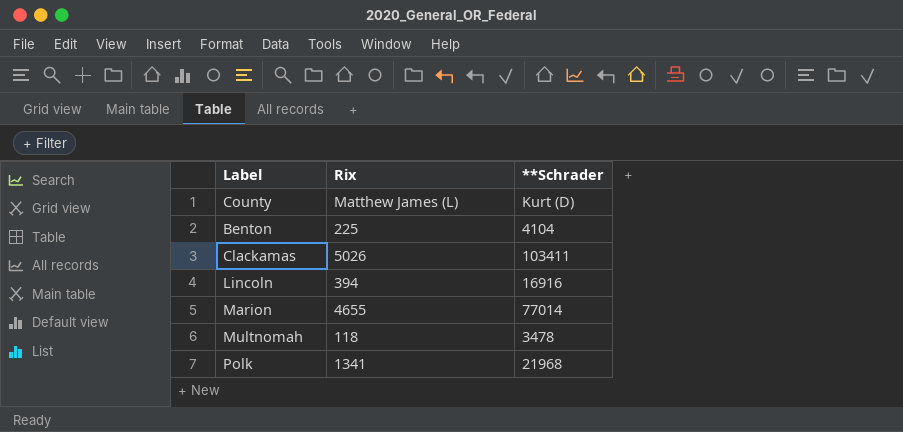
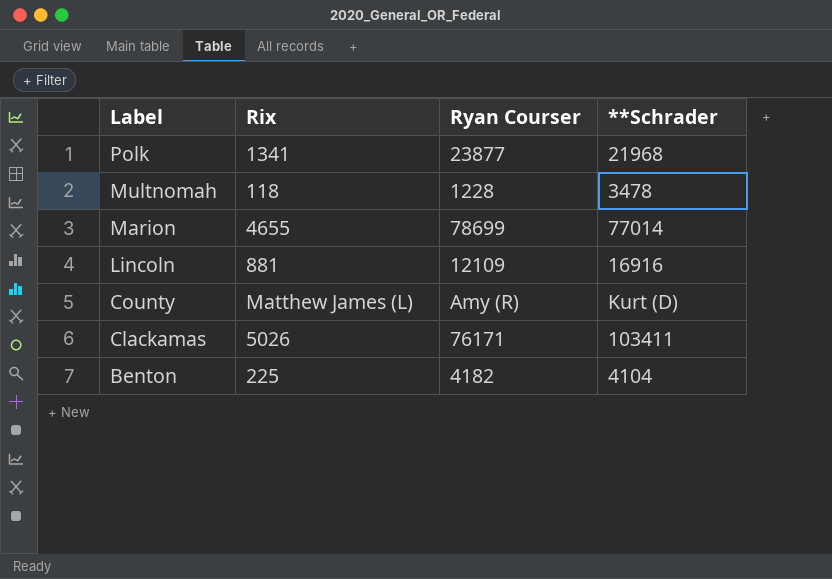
row order: none -> Label descending
column Ryan Courser | position: none -> 3
Lincoln | Rix: 394 -> 881

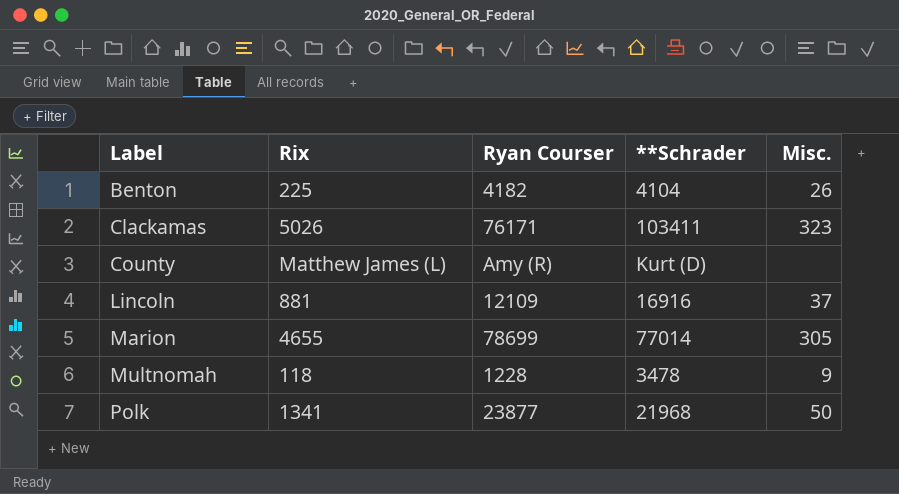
row order: Label descending -> Label ascending
column Misc. | position: none -> 5

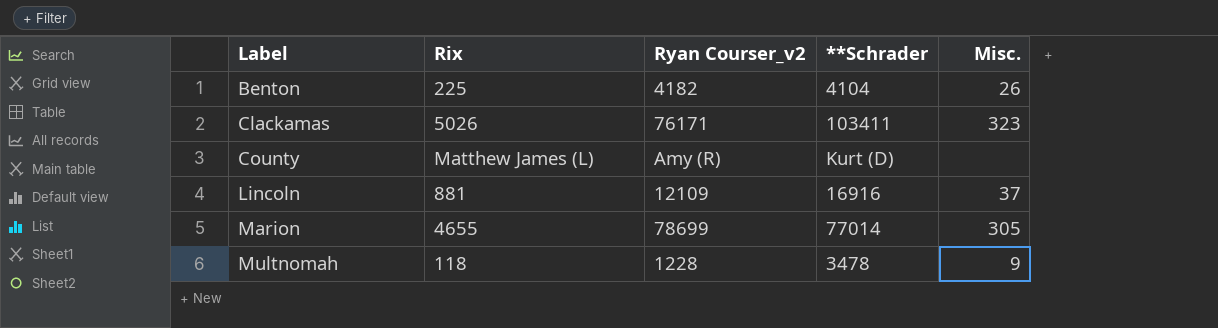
column name: Ryan Courser -> Ryan Courser_v2
row Polk: 1341 | 23877 | 21968 | 50 -> none

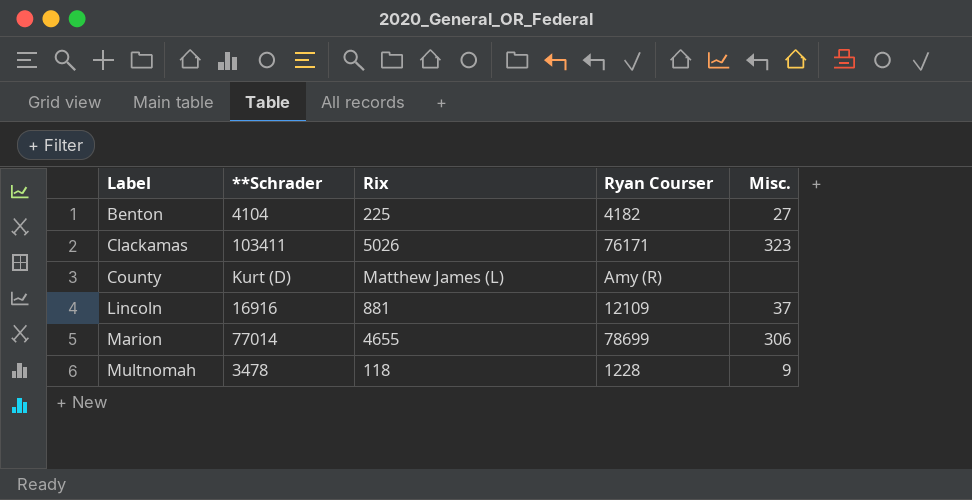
column **Schrader | position: 4 -> 2
column name: Ryan Courser_v2 -> Ryan Courser
Benton | Misc.: 26 -> 27
Marion | Misc.: 305 -> 306

